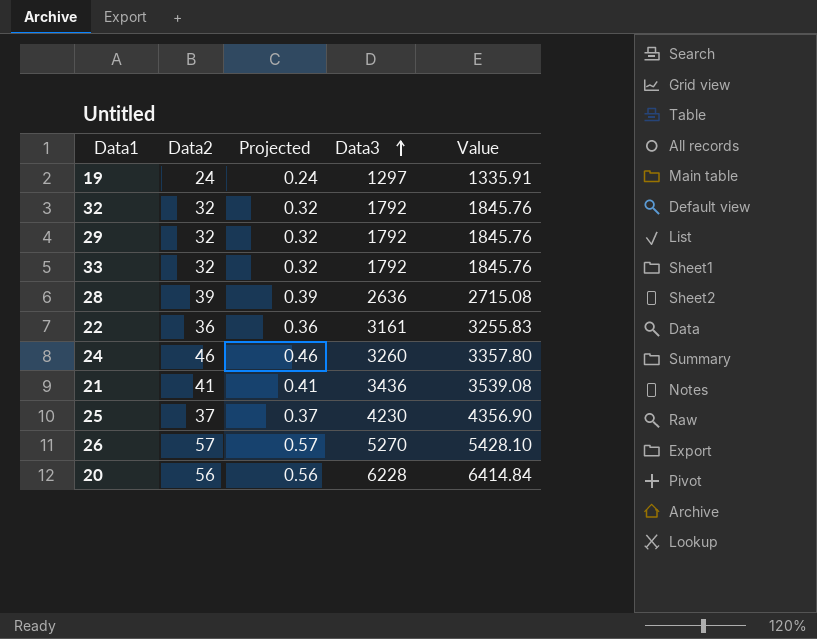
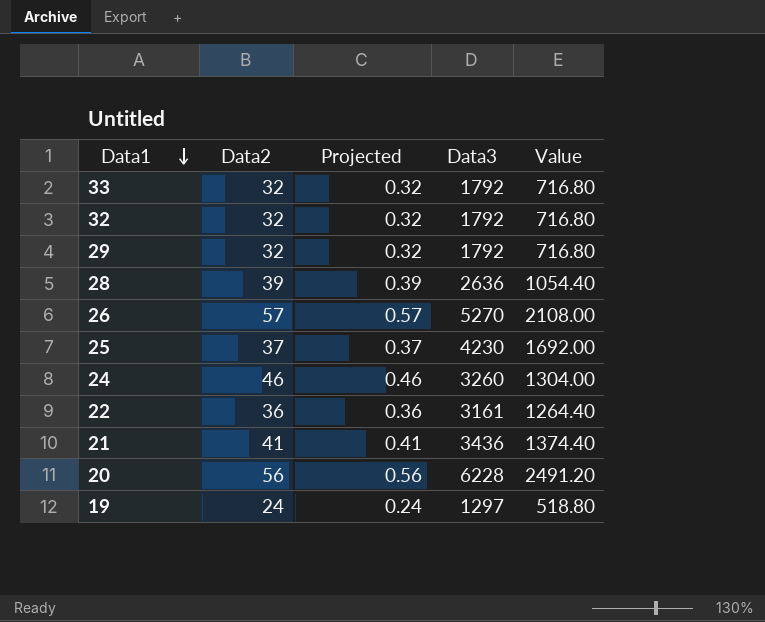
row order: Data3 ascending -> Data1 descending
column Value | formula: [Data3] * 1.03 -> [Data3] * 0.4

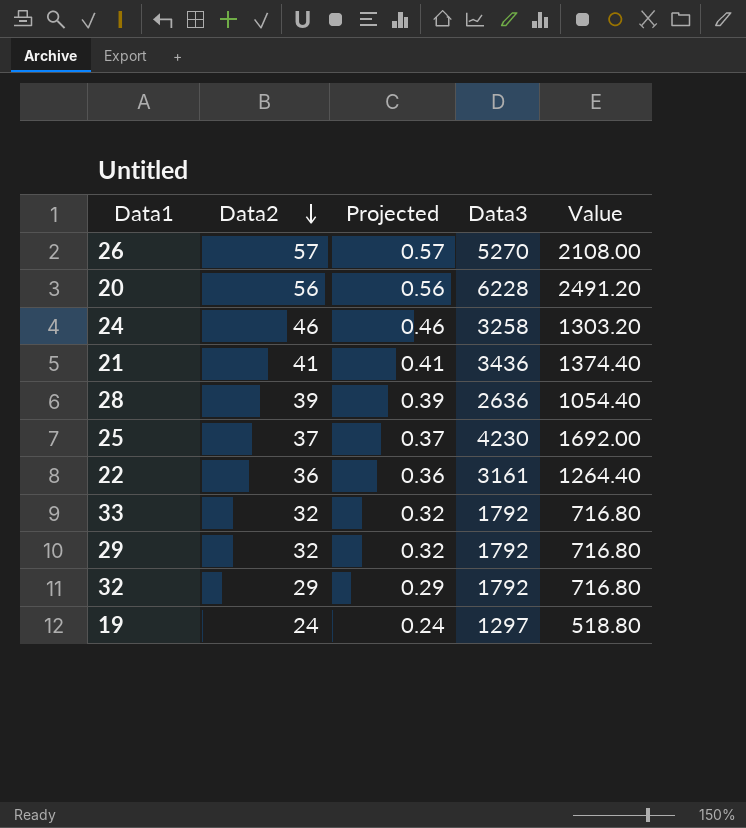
row order: Data1 descending -> Data2 descending
24 | Data3: 3260 -> 3258
24 | Value: 1304.00 -> 1303.20
32 | Data2: 32 -> 29
32 | Projected: 0.32 -> 0.29

